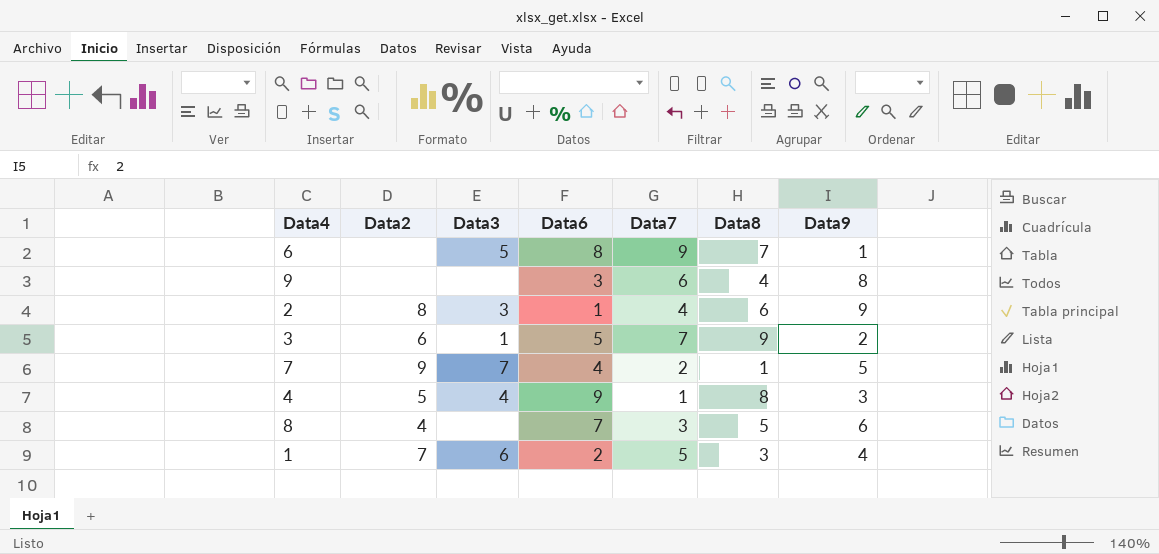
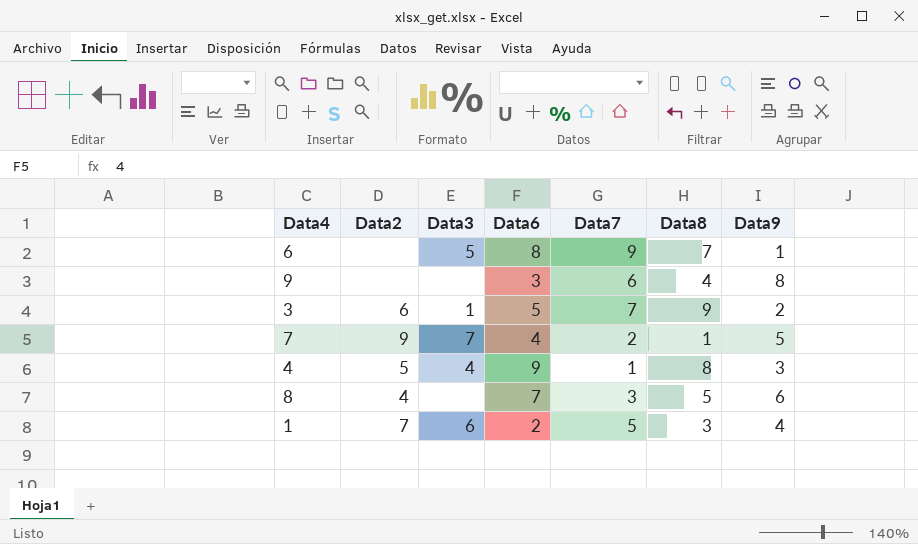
row 2: 8 | 3 | 1 | 4 | 6 | 9 -> none

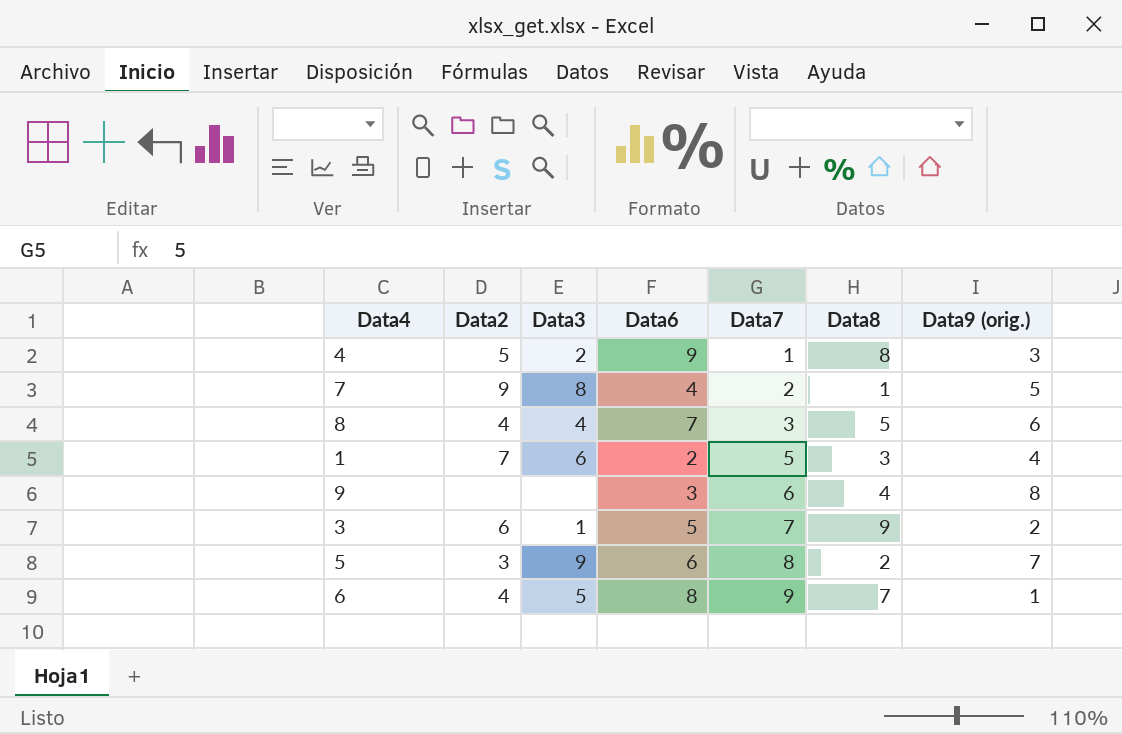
row order: none -> Data7 ascending
column name: Data9 -> Data9 (orig.)
4 | Data3: 4 -> 2
7 | Data3: 7 -> 8
8 | Data3: none -> 4
row 5: none -> 3 | 9 | 6 | 8 | 2 | 7
6 | Data2: none -> 4

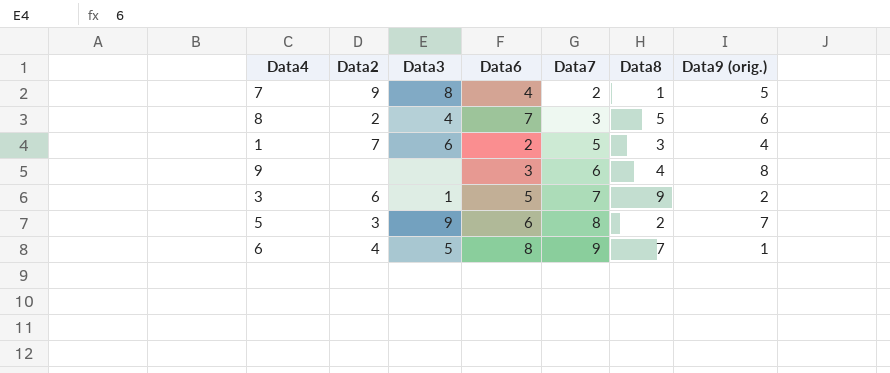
row 4: 5 | 2 | 9 | 1 | 8 | 3 -> none
8 | Data2: 4 -> 2

